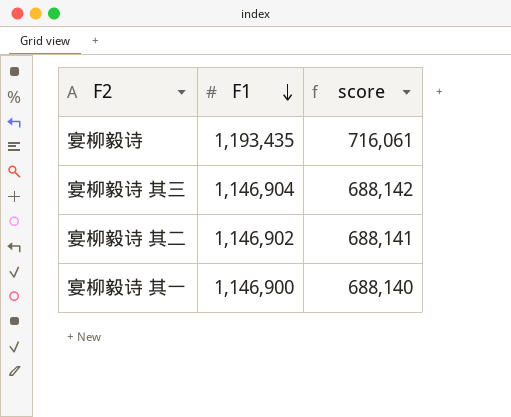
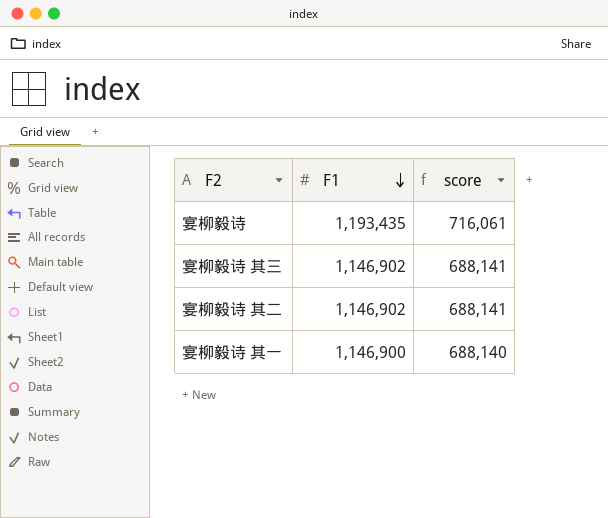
宴柳毅诗 其三 | F1: 1,146,904 -> 1,146,902
宴柳毅诗 其三 | score: 688,142 -> 688,141

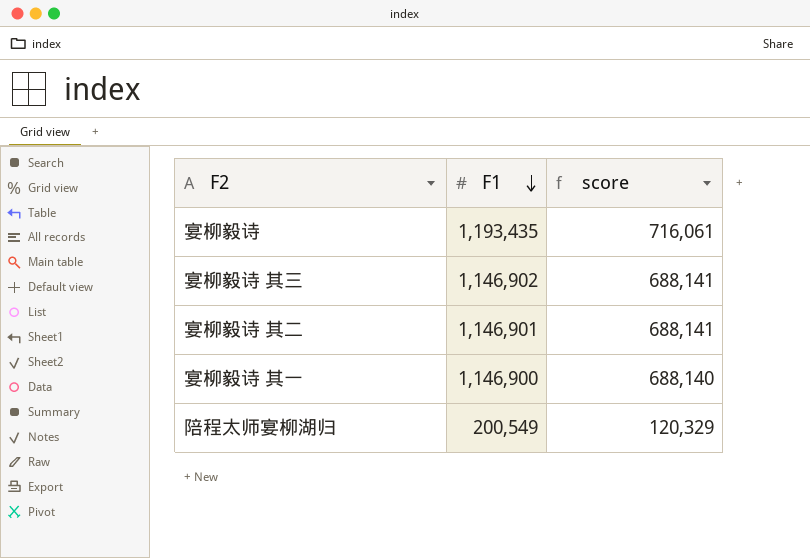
宴柳毅诗 其二 | F1: 1,146,902 -> 1,146,901
row 陪程太师宴柳湖归: none -> 200,549 | 120,329

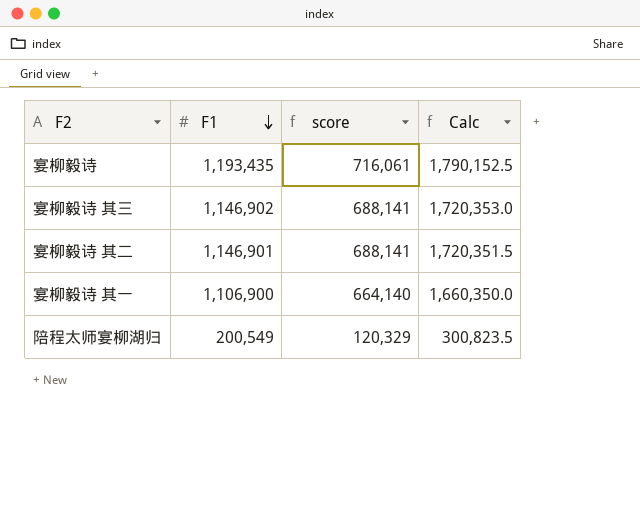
column Calc | formula: none -> [F1] * 1.5
宴柳毅诗 其一 | F1: 1,146,900 -> 1,106,900
宴柳毅诗 其一 | score: 688,140 -> 664,140

